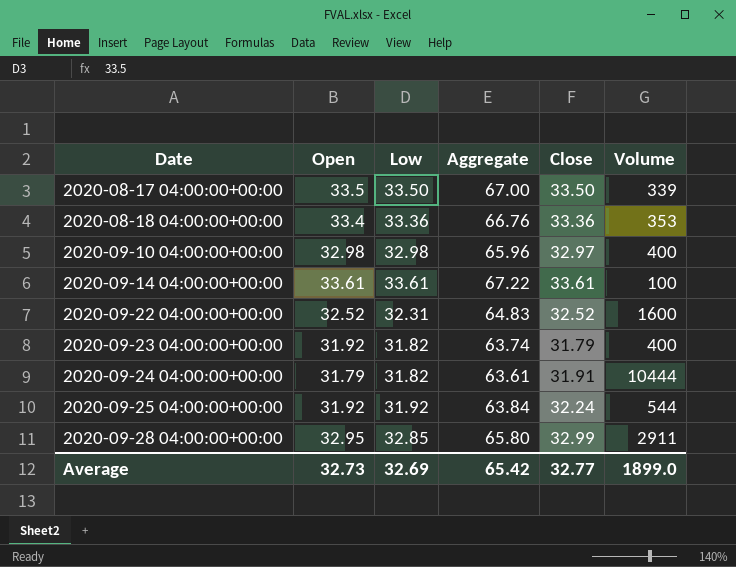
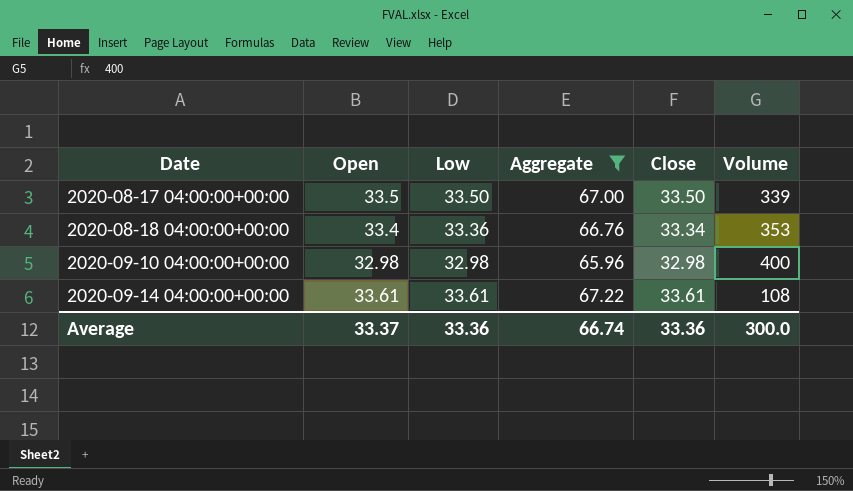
filter: none -> Aggregate >= 65.96
2020-08-18 04:00:00+00:00 | Close: 33.36 -> 33.34
2020-09-10 04:00:00+00:00 | Close: 32.97 -> 32.98
2020-09-14 04:00:00+00:00 | Volume: 100 -> 108
Average | Open: 32.73 -> 33.37
Average | Low: 32.69 -> 33.36
Average | Aggregate: 65.42 -> 66.74
Average | Close: 32.77 -> 33.36
Average | Volume: 1899.0 -> 300.0

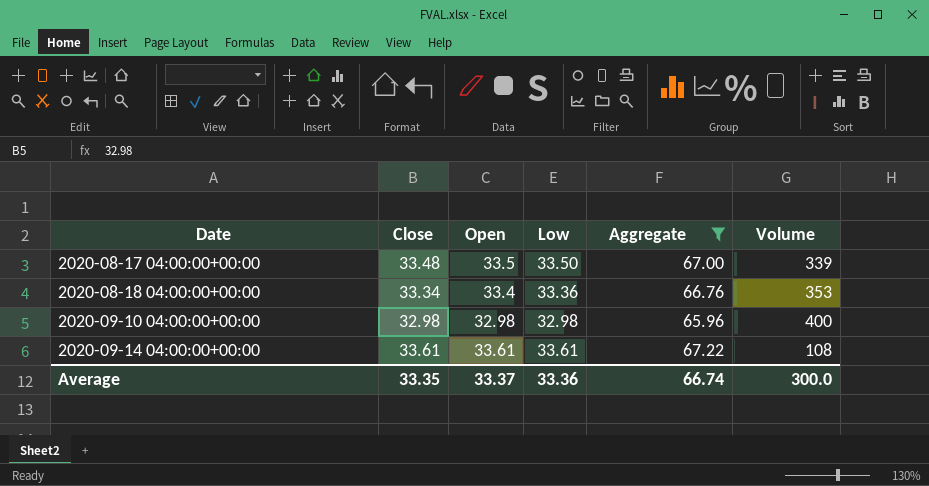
column Close | position: 5 -> 2
2020-08-17 04:00:00+00:00 | Close: 33.50 -> 33.48
Average | Close: 33.36 -> 33.35

